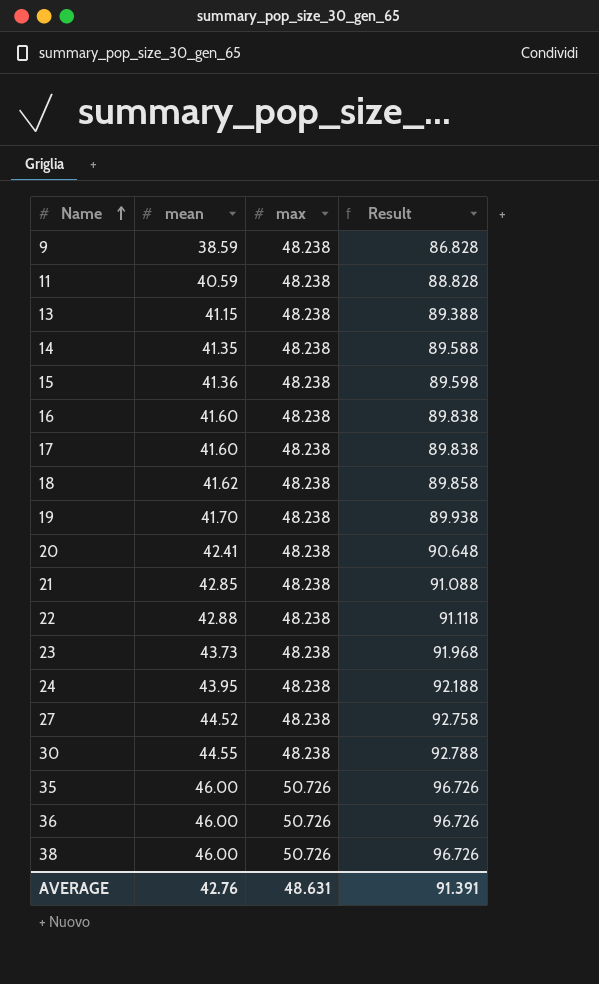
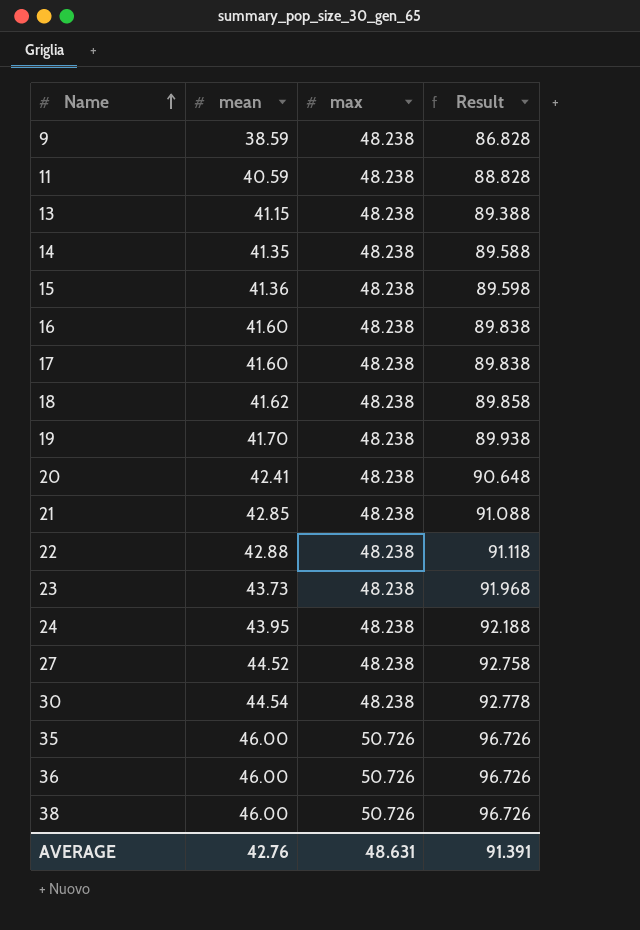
30 | mean: 44.55 -> 44.54
30 | Result: 92.788 -> 92.778

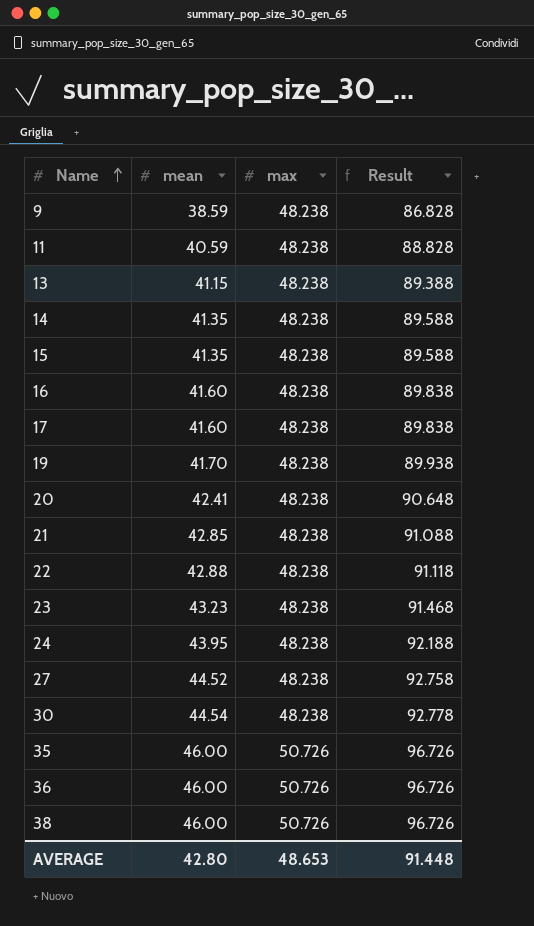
row 18: 41.62 | 48.238 | 89.858 -> none
15 | mean: 41.36 -> 41.35
15 | Result: 89.598 -> 89.588
23 | mean: 43.73 -> 43.23
23 | Result: 91.968 -> 91.468
AVERAGE | mean: 42.76 -> 42.80
AVERAGE | max: 48.631 -> 48.653
AVERAGE | Result: 91.391 -> 91.448

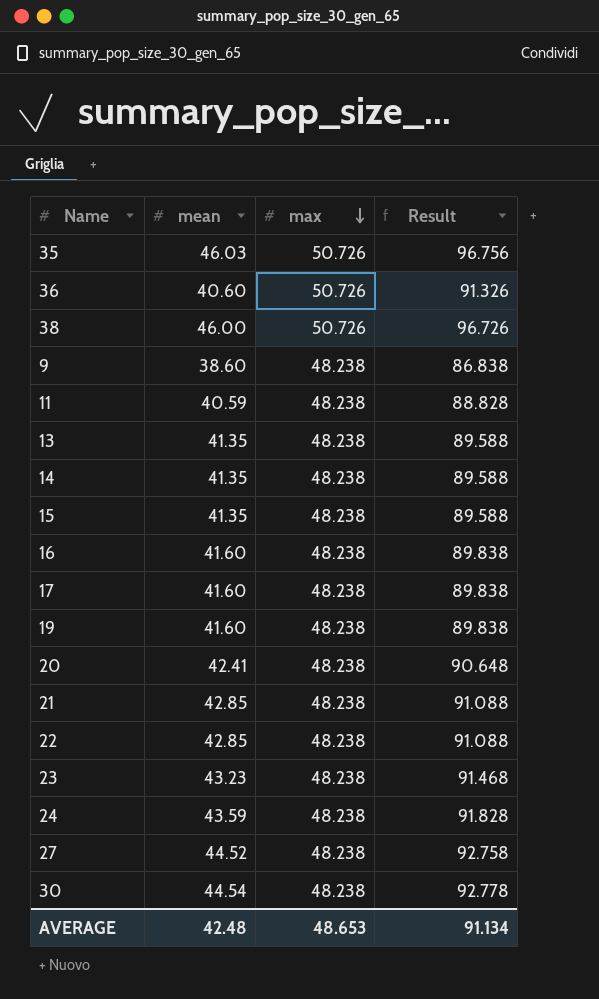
row order: Name ascending -> max descending
35 | mean: 46.00 -> 46.03
35 | Result: 96.726 -> 96.756
36 | mean: 46.00 -> 40.60
36 | Result: 96.726 -> 91.326
9 | mean: 38.59 -> 38.60
9 | Result: 86.828 -> 86.838
13 | mean: 41.15 -> 41.35
13 | Result: 89.388 -> 89.588
19 | mean: 41.70 -> 41.60
19 | Result: 89.938 -> 89.838
22 | mean: 42.88 -> 42.85
22 | Result: 91.118 -> 91.088
24 | mean: 43.95 -> 43.59
24 | Result: 92.188 -> 91.828
AVERAGE | mean: 42.80 -> 42.48
AVERAGE | Result: 91.448 -> 91.134

